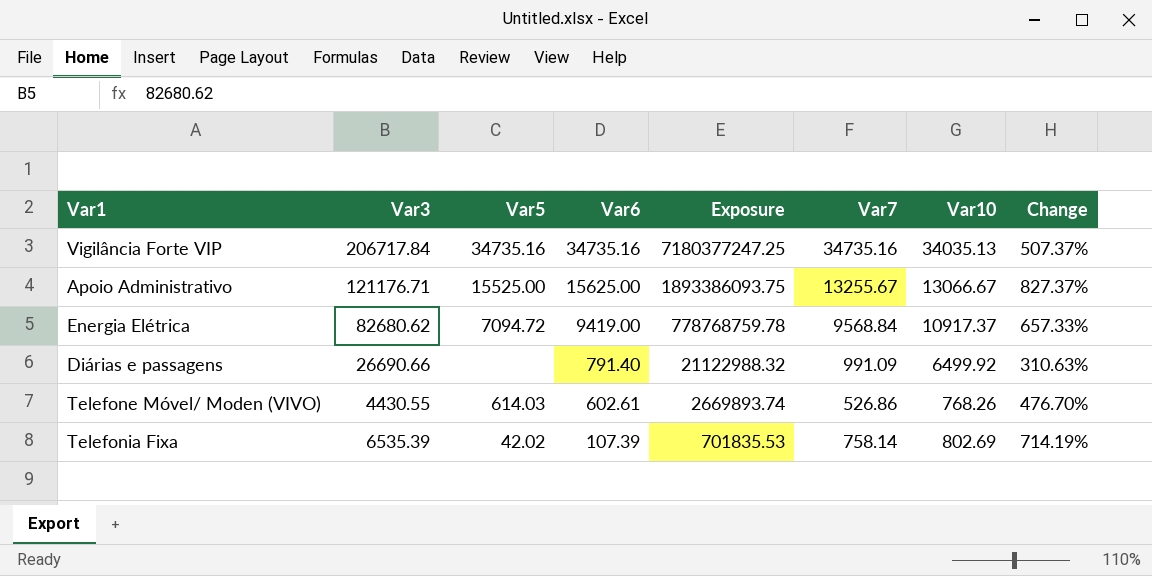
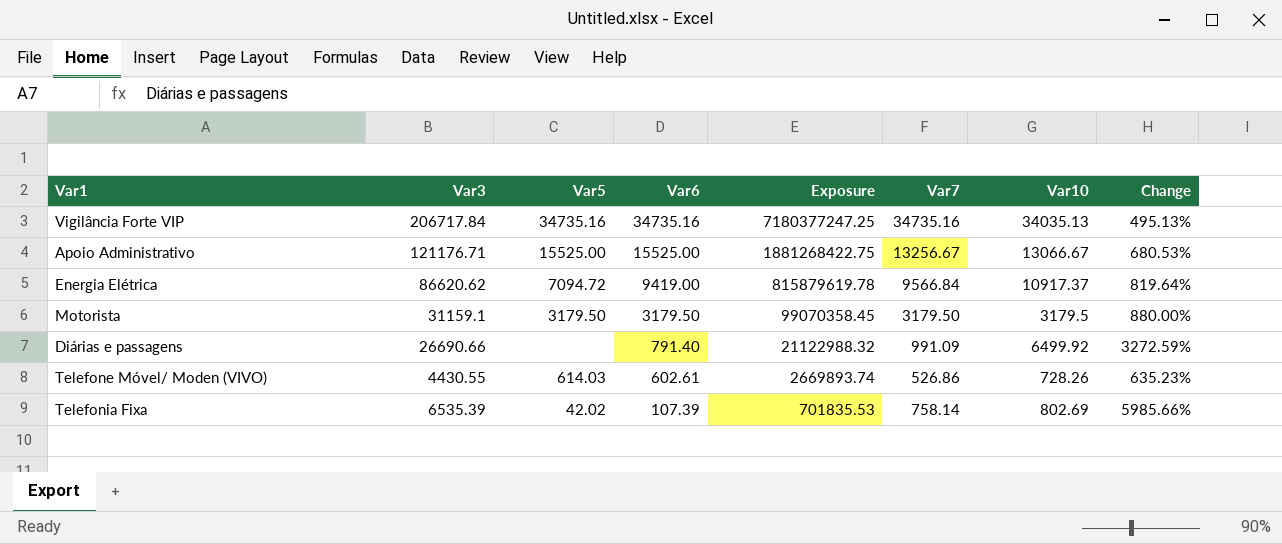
column Change | formula: ([Var3] - [Var10]) / [Var10] -> ([Var3] - [Var6]) / [Var6]
Apoio Administrativo | Var6: 15625.00 -> 15525.00
Apoio Administrativo | Exposure: 1893386093.75 -> 1881268422.75
Apoio Administrativo | Var7: 13255.67 -> 13256.67
Energia Elétrica | Var3: 82680.62 -> 86620.62
Energia Elétrica | Exposure: 778768759.78 -> 815879619.78
Energia Elétrica | Var7: 9568.84 -> 9566.84
row Motorista: none -> 31159.1 | 3179.50 | 3179.50 | 99070358.45 | 3179.50 | 3179.5 | 880.00%
Telefone Móvel/ Moden (VIVO) | Var10: 768.26 -> 728.26

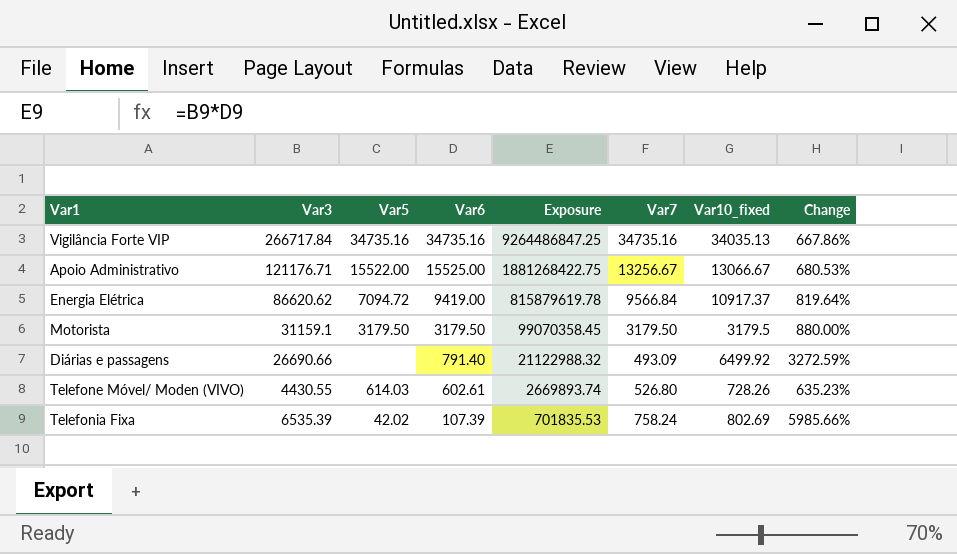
column name: Var10 -> Var10_fixed
Vigilância Forte VIP | Var3: 206717.84 -> 266717.84
Vigilância Forte VIP | Exposure: 7180377247.25 -> 9264486847.25
Vigilância Forte VIP | Change: 495.13% -> 667.86%
Apoio Administrativo | Var5: 15525.00 -> 15522.00
Diárias e passagens | Var7: 991.09 -> 493.09
Telefone Móvel/ Moden (VIVO) | Var7: 526.86 -> 526.80
Telefonia Fixa | Var7: 758.14 -> 758.24

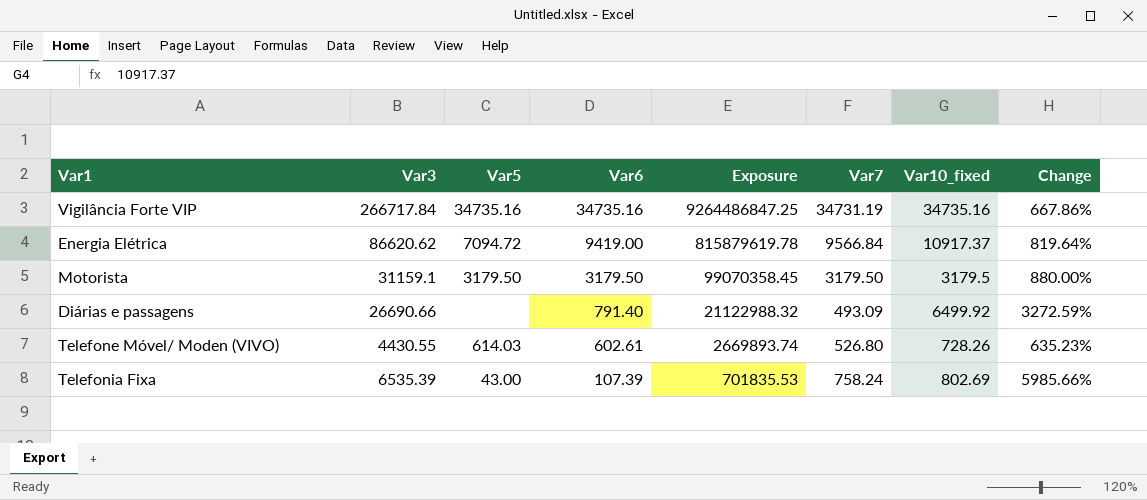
row Apoio Administrativo: 121176.71 | 15522.00 | 15525.00 | 1881268422.75 | 13256.67 | 13066.67 | 680.53% -> none
Vigilância Forte VIP | Var7: 34735.16 -> 34731.19
Vigilância Forte VIP | Var10_fixed: 34035.13 -> 34735.16
Telefonia Fixa | Var5: 42.02 -> 43.00

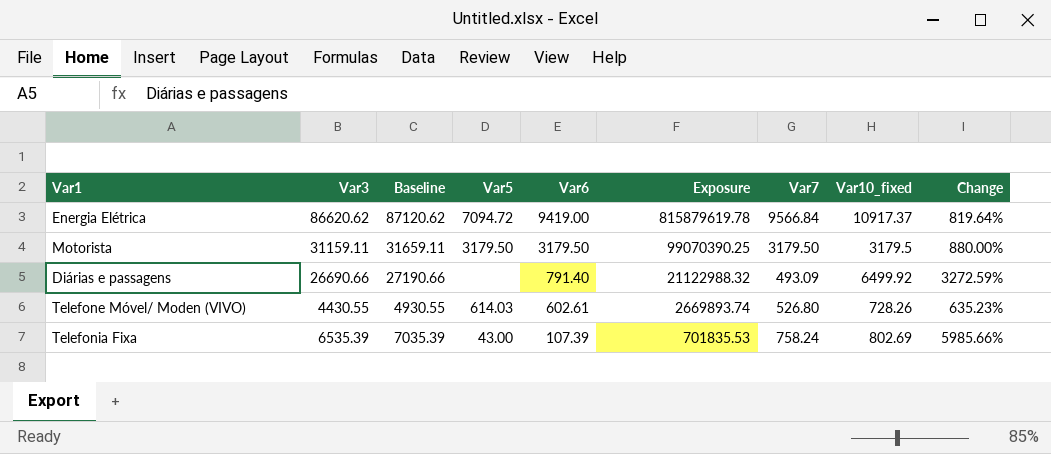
column Baseline | formula: none -> [Var3] + 500
row Vigilância Forte VIP: 266717.84 | 34735.16 | 34735.16 | 9264486847.25 | 34731.19 | 34735.16 | 667.86% -> none
Motorista | Var3: 31159.1 -> 31159.11
Motorista | Exposure: 99070358.45 -> 99070390.25

